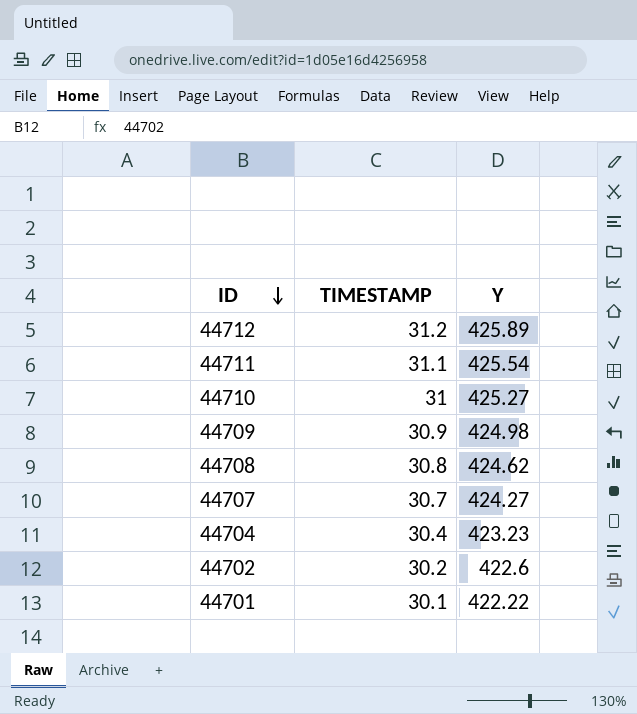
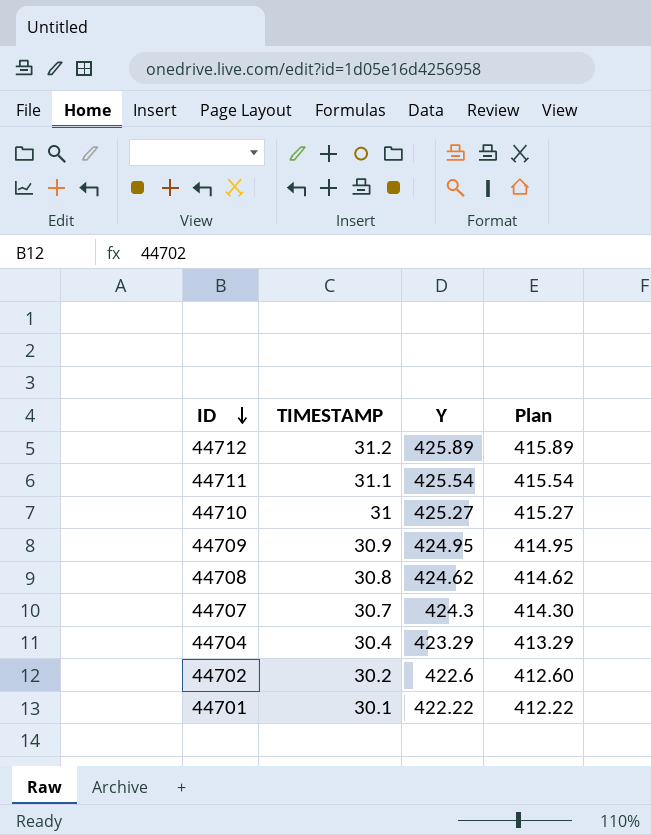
column Plan | formula: none -> [Y] - 10
44709 | Y: 424.98 -> 424.95
44707 | Y: 424.27 -> 424.3
44704 | Y: 423.23 -> 423.29

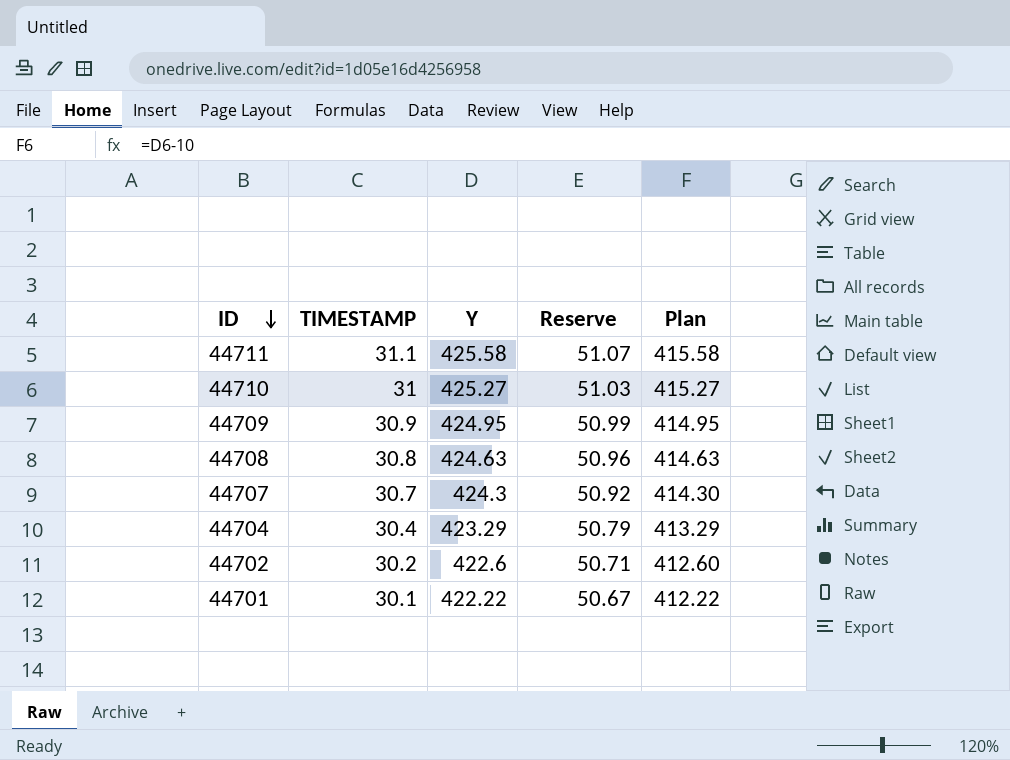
column Reserve | formula: none -> [Y] * 0.12
row 44712: 31.2 | 425.89 | 415.89 -> none
44711 | Y: 425.54 -> 425.58
44711 | Plan: 415.54 -> 415.58
44708 | Y: 424.62 -> 424.63
44708 | Plan: 414.62 -> 414.63

